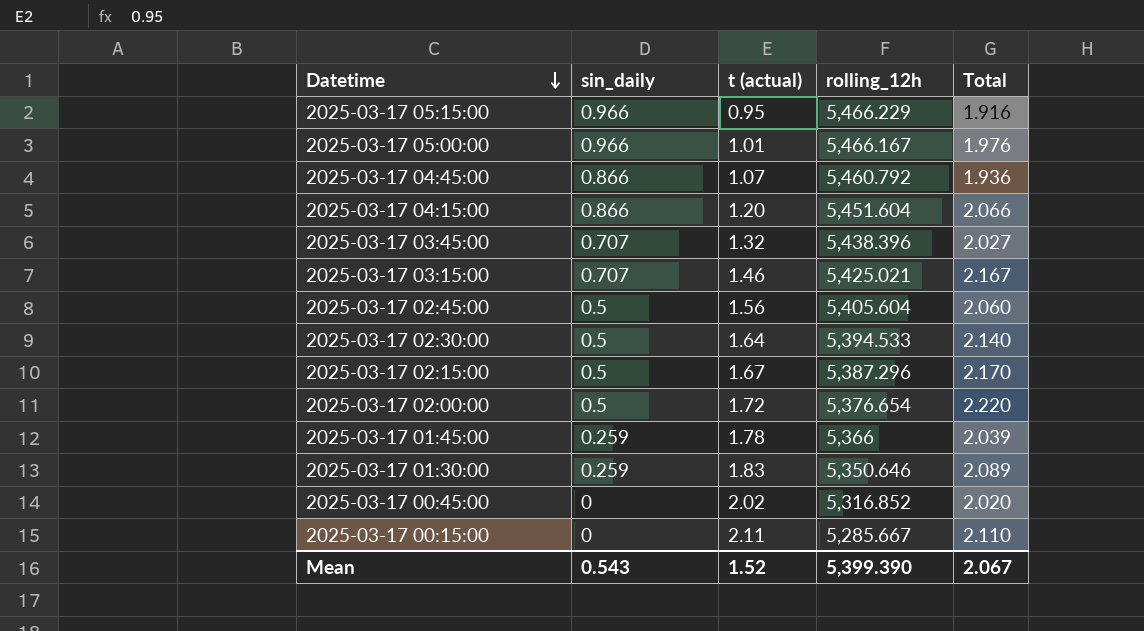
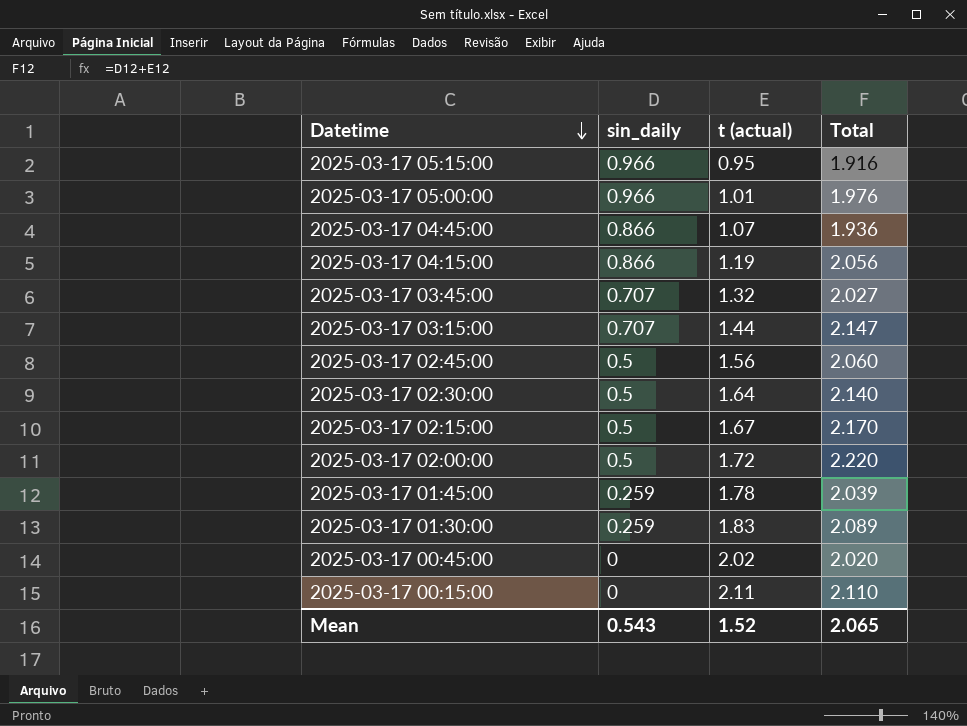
column rolling_12h | position: 4 -> none
2025-03-17 04:15:00 | t (actual): 1.20 -> 1.19
2025-03-17 04:15:00 | Total: 2.066 -> 2.056
2025-03-17 03:15:00 | t (actual): 1.46 -> 1.44
2025-03-17 03:15:00 | Total: 2.167 -> 2.147
Mean | Total: 2.067 -> 2.065

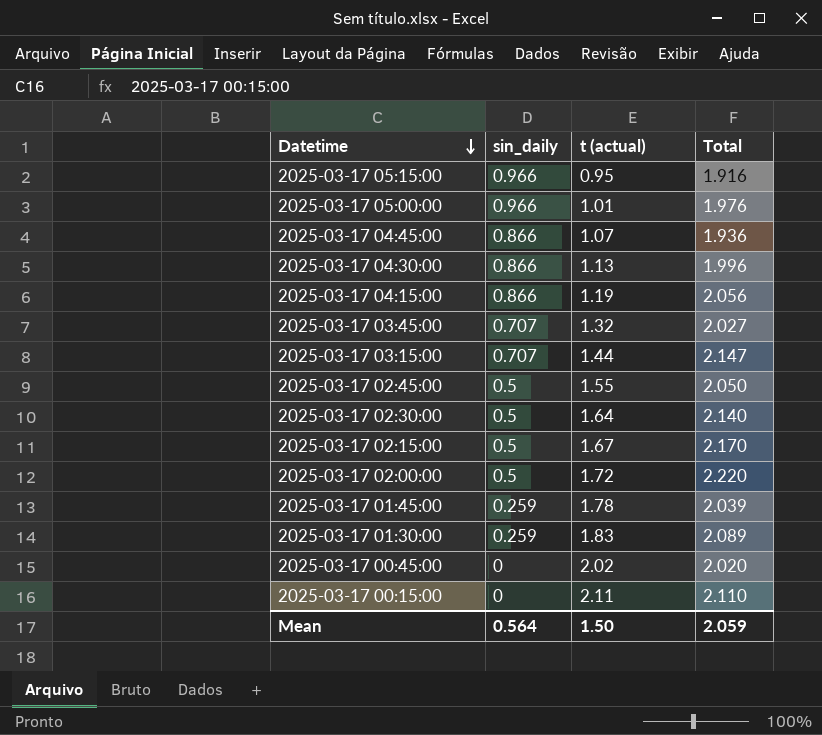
row 2025-03-17 04:30:00: none -> 0.866 | 1.13 | 1.996
2025-03-17 02:45:00 | t (actual): 1.56 -> 1.55
2025-03-17 02:45:00 | Total: 2.060 -> 2.050
Mean | sin_daily: 0.543 -> 0.564
Mean | t (actual): 1.52 -> 1.50
Mean | Total: 2.065 -> 2.059

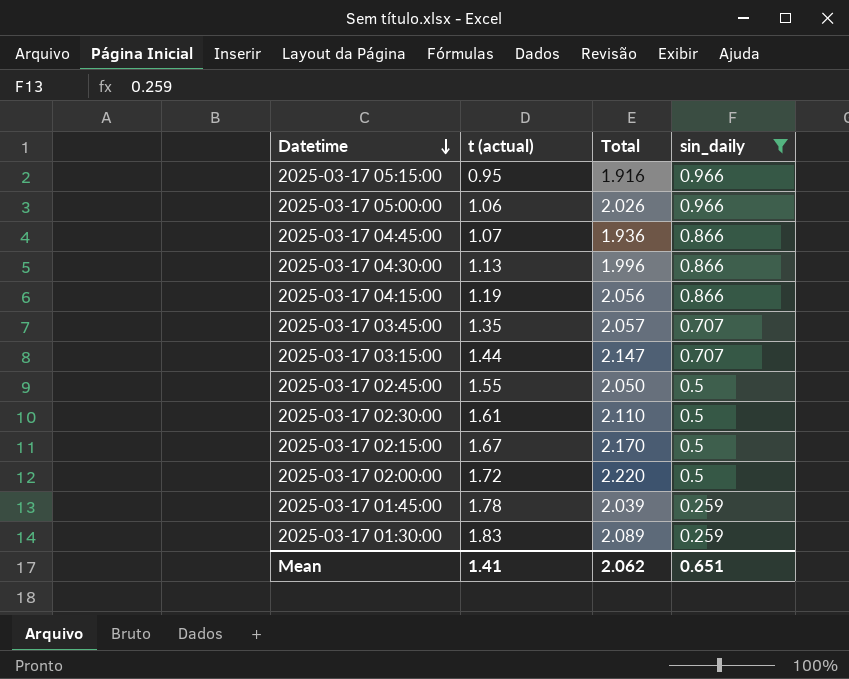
filter: none -> sin_daily != 0
column sin_daily | position: 2 -> 4
2025-03-17 05:00:00 | t (actual): 1.01 -> 1.06
2025-03-17 05:00:00 | Total: 1.976 -> 2.026
2025-03-17 03:45:00 | t (actual): 1.32 -> 1.35
2025-03-17 03:45:00 | Total: 2.027 -> 2.057
2025-03-17 02:30:00 | t (actual): 1.64 -> 1.61
2025-03-17 02:30:00 | Total: 2.140 -> 2.110
Mean | t (actual): 1.50 -> 1.41
Mean | Total: 2.059 -> 2.062
Mean | sin_daily: 0.564 -> 0.651

